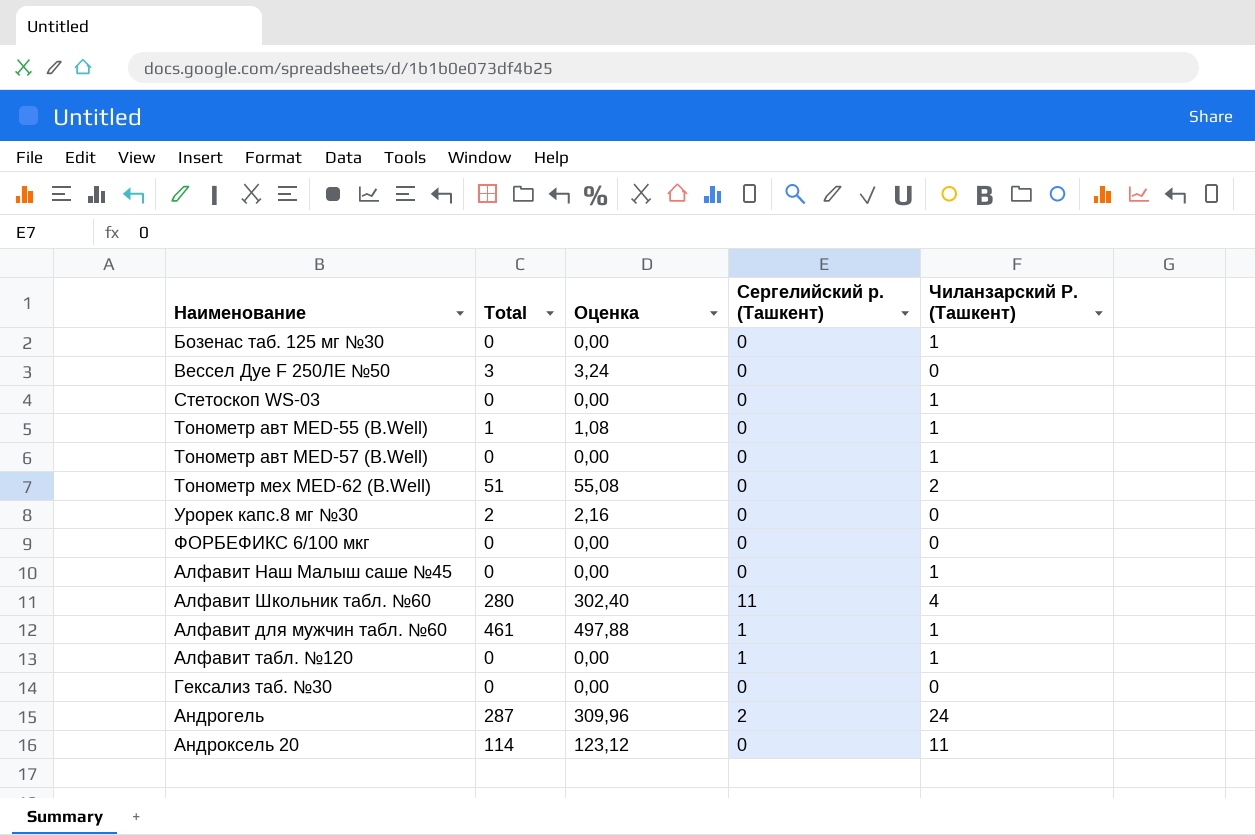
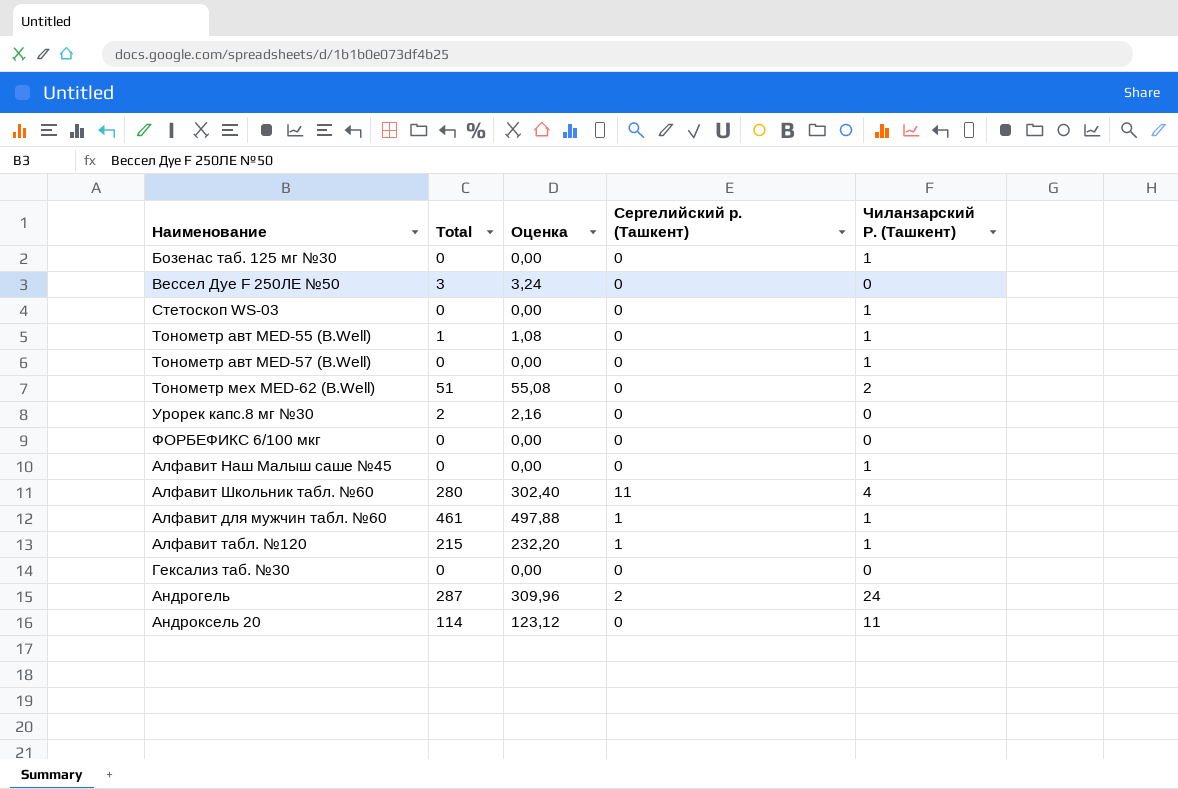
Алфавит табл. №120 | Total: 0 -> 215
Алфавит табл. №120 | Оценка: 0,00 -> 232,20

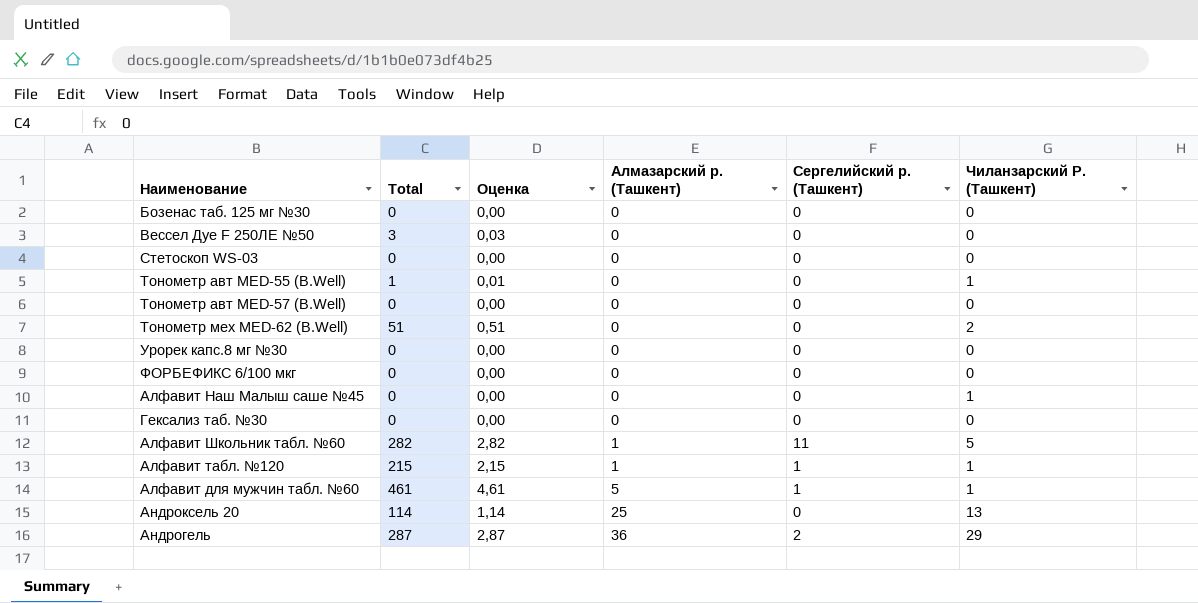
row order: none -> Алмазарский р. (Ташкент) ascending
column Оценка | formula: [Total] * 1,08 -> [Total] * 0,01
column Алмазарский р. (Ташкент) | position: none -> 4
Бозенас таб. 125 мг №30 | Чиланзарский Р. (Ташкент): 1 -> 0
Стетоскоп WS-03 | Чиланзарский Р. (Ташкент): 1 -> 0
Тонометр авт MED-57 (B.Well) | Чиланзарский Р. (Ташкент): 1 -> 0
Урорек капс.8 мг №30 | Total: 2 -> 0
Алфавит Школьник табл. №60 | Total: 280 -> 282
Алфавит Школьник табл. №60 | Чиланзарский Р. (Ташкент): 4 -> 5
Андроксель 20 | Чиланзарский Р. (Ташкент): 11 -> 13
Андрогель | Чиланзарский Р. (Ташкент): 24 -> 29

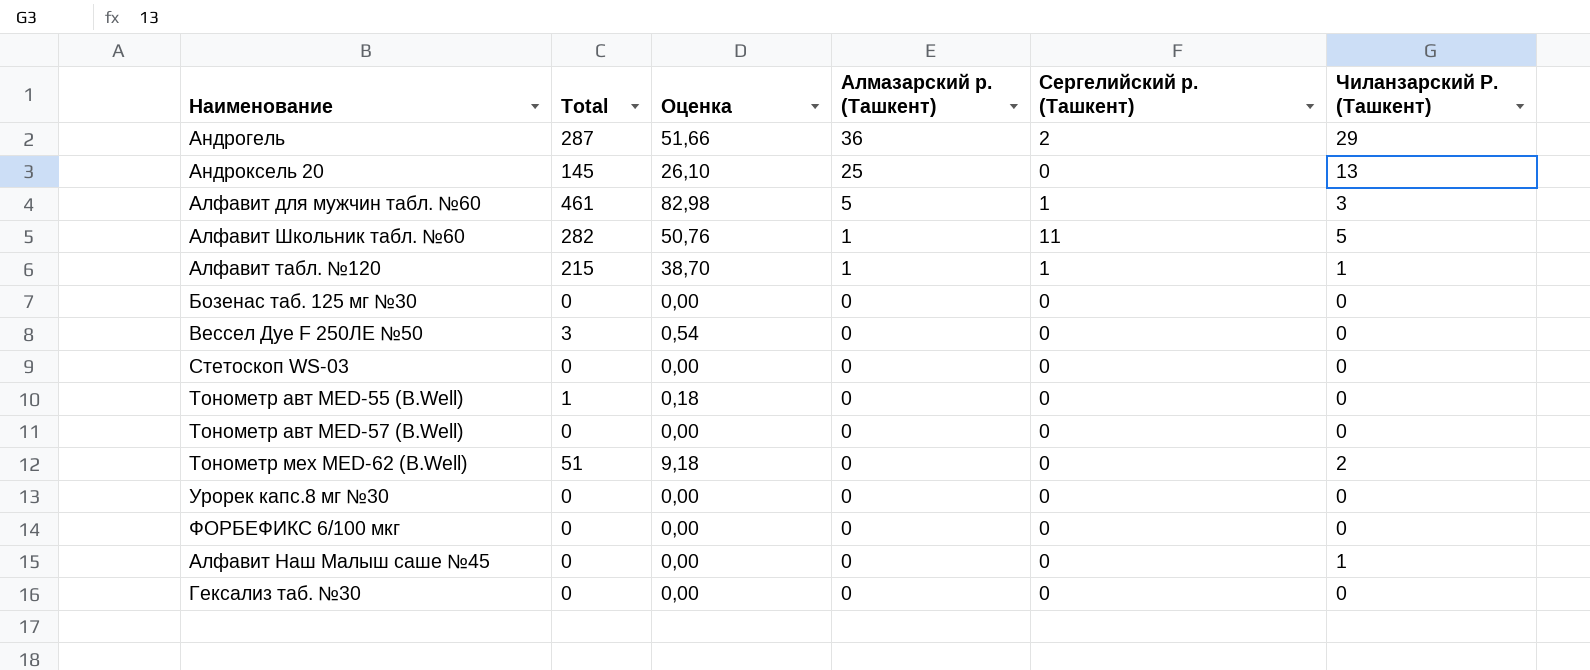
row order: Алмазарский р. (Ташкент) ascending -> Алмазарский р. (Ташкент) descending
column Оценка | formula: [Total] * 0,01 -> [Total] * 0,18
Андроксель 20 | Total: 114 -> 145
Алфавит для мужчин табл. №60 | Чиланзарский Р. (Ташкент): 1 -> 3
Тонометр авт MED-55 (B.Well) | Чиланзарский Р. (Ташкент): 1 -> 0

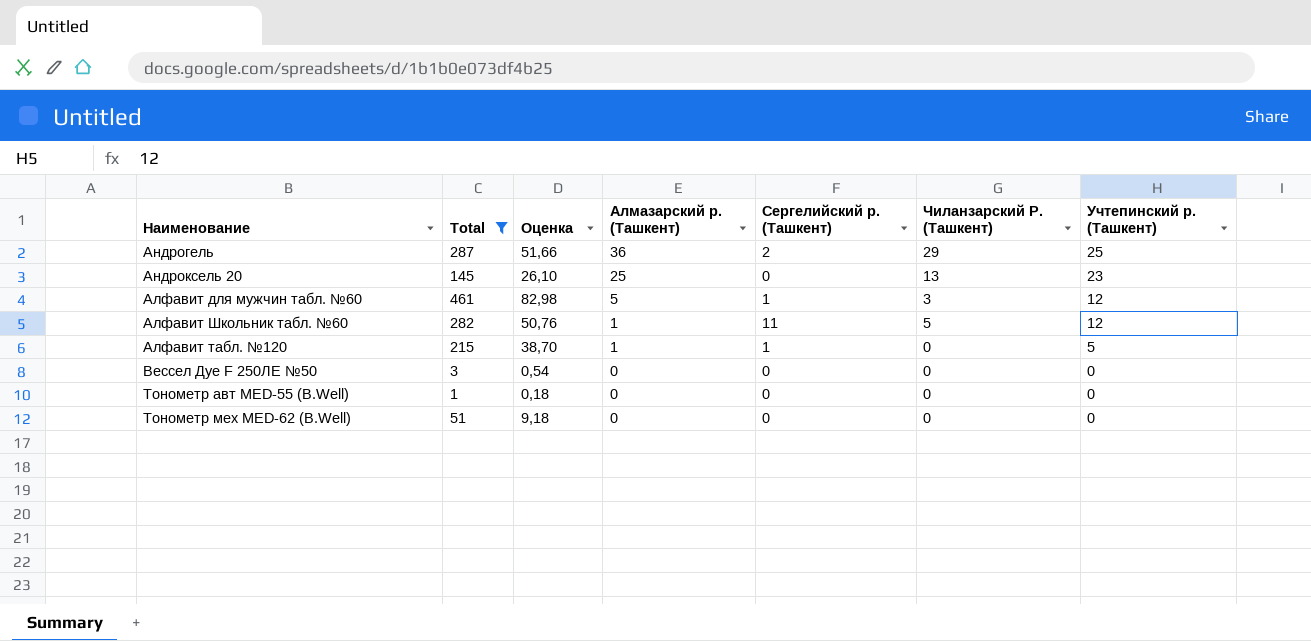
filter: none -> Total != 0
column Учтепинский р. (Ташкент) | position: none -> 7
Алфавит табл. №120 | Чиланзарский Р. (Ташкент): 1 -> 0
Тонометр мех MED-62 (B.Well) | Чиланзарский Р. (Ташкент): 2 -> 0

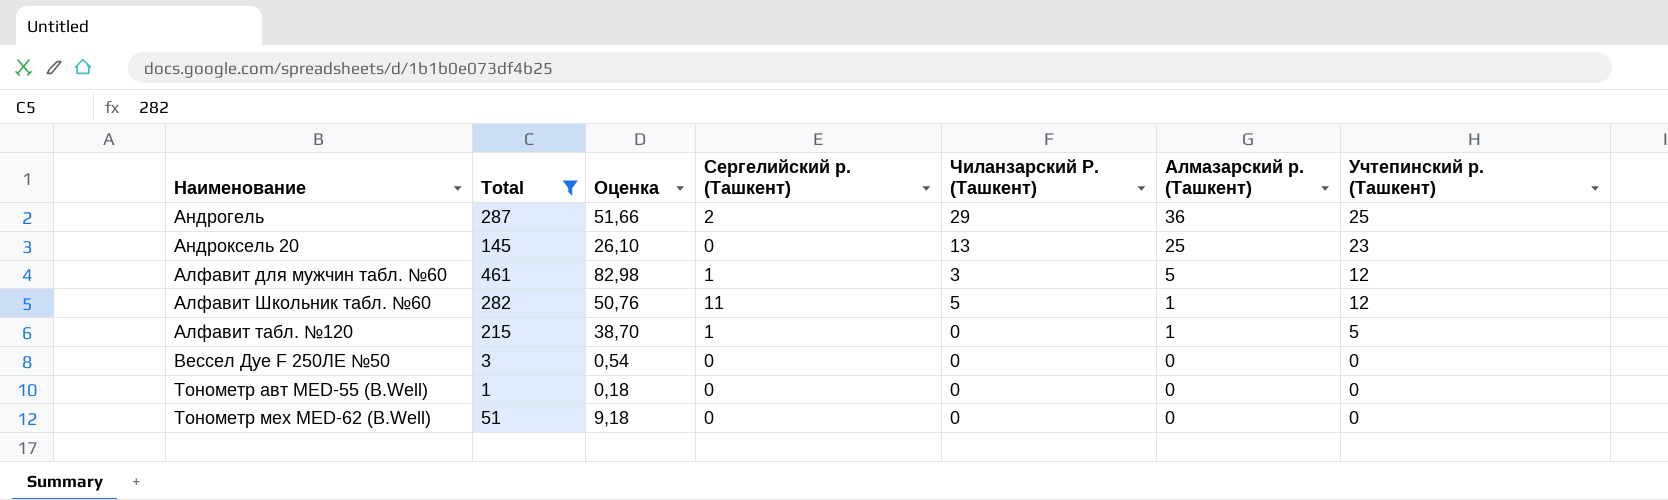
column Алмазарский р. (Ташкент) | position: 4 -> 6

